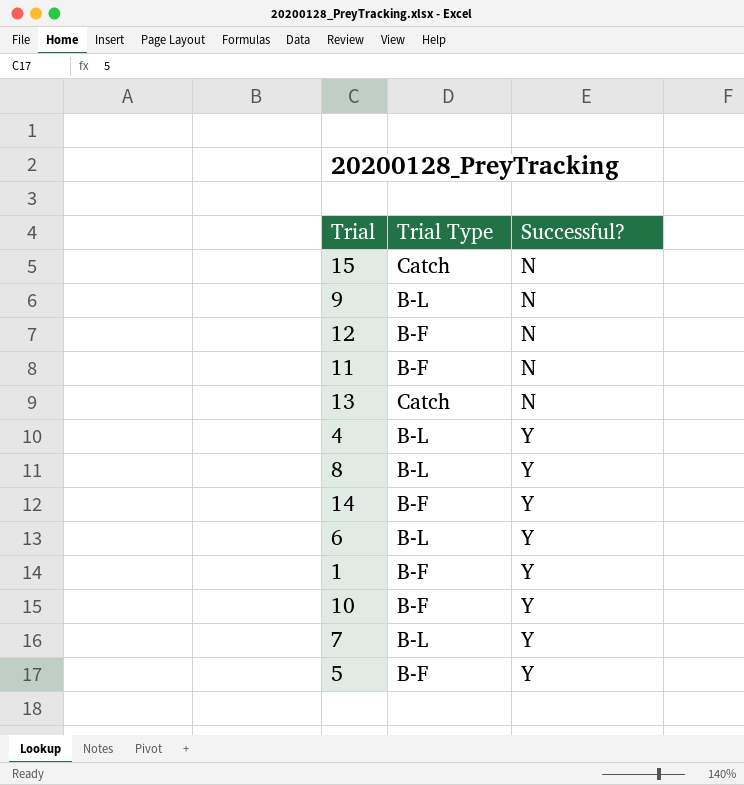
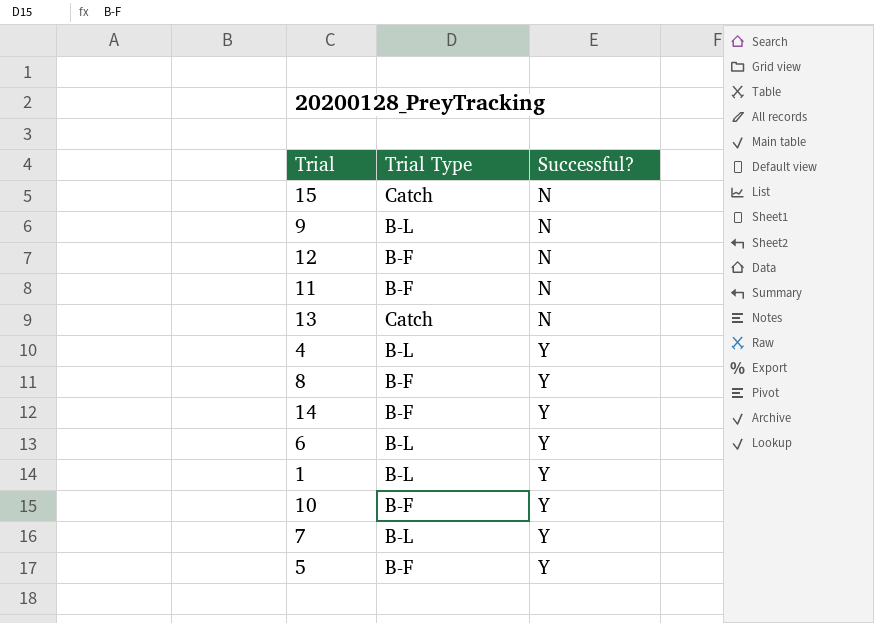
8 | Trial Type: B-L -> B-F
1 | Trial Type: B-F -> B-L

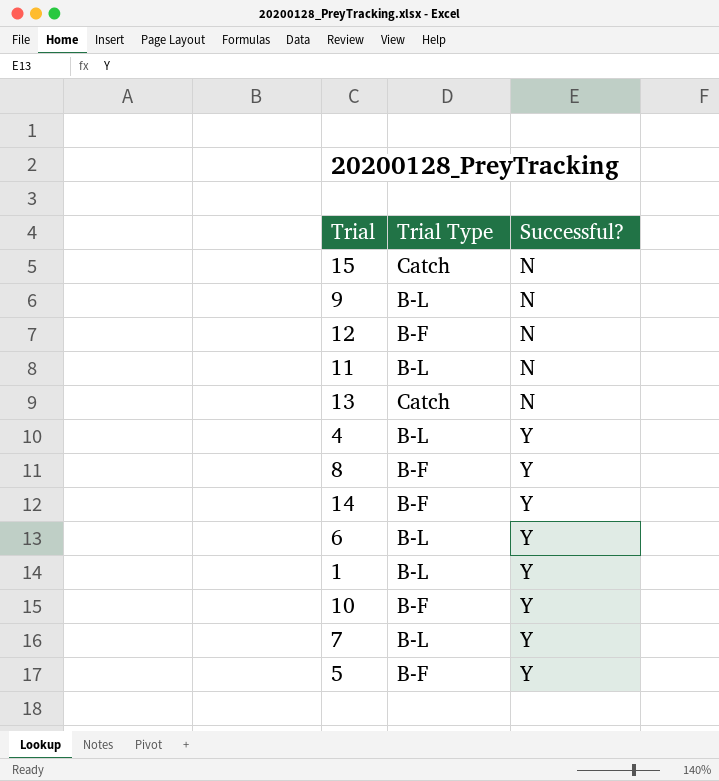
11 | Trial Type: B-F -> B-L

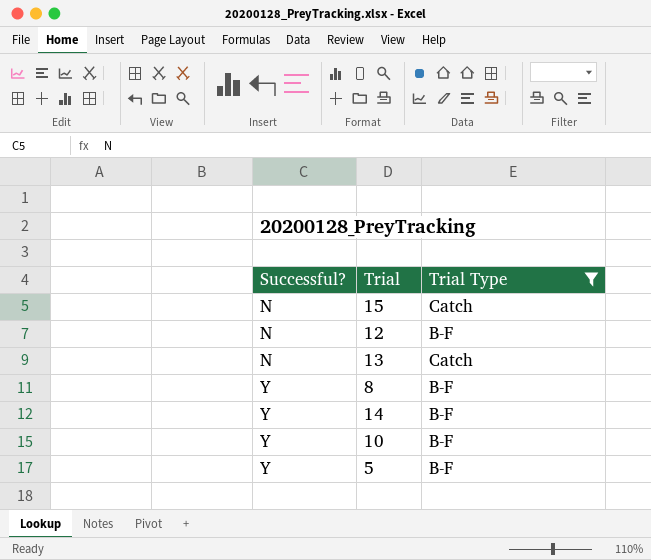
filter: none -> Trial Type != B-L
column Successful? | position: 3 -> 1

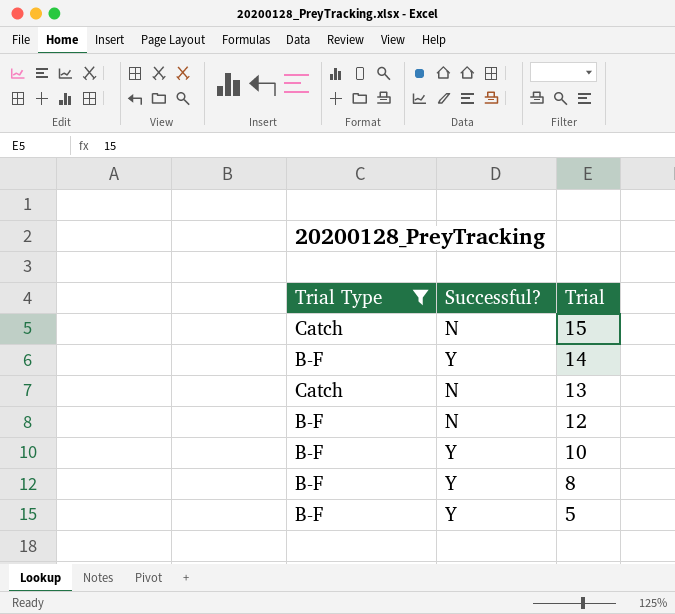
row order: Successful? ascending -> Trial descending
column Trial Type | position: 3 -> 1

